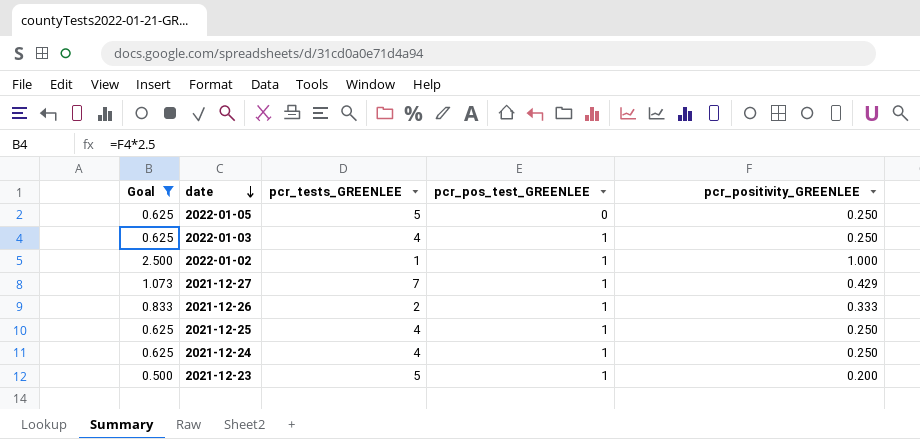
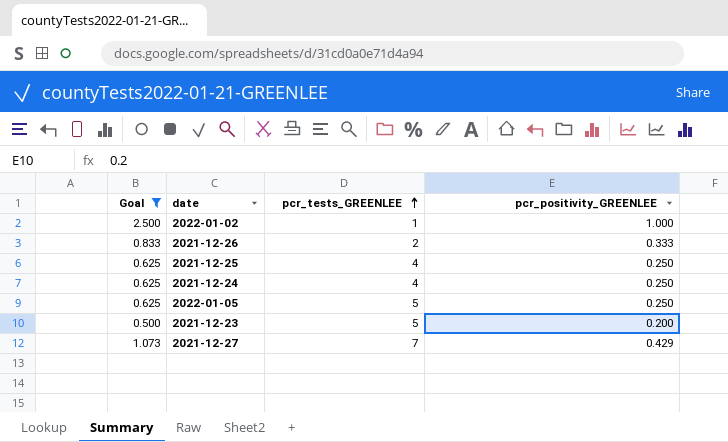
row order: date descending -> pcr_tests_GREENLEE ascending
column pcr_pos_test_GREENLEE | position: 4 -> none
row 2022-01-03: 0.625 | 4 | 1 | 0.250 -> none

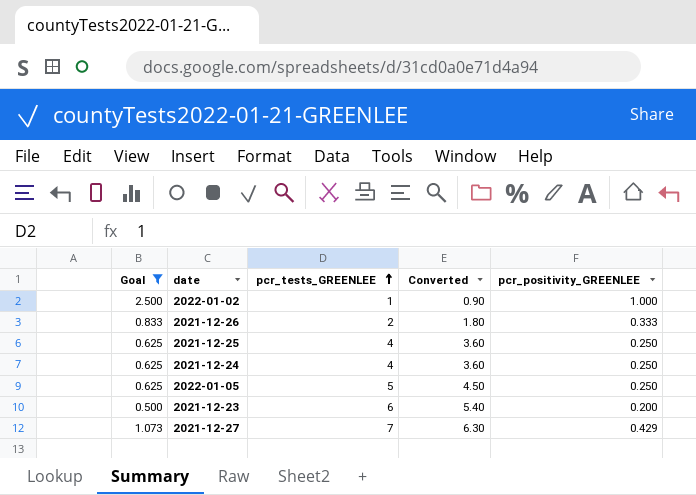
column Converted | formula: none -> [pcr_tests_GREENLEE] * 0.9
2021-12-23 | pcr_tests_GREENLEE: 5 -> 6

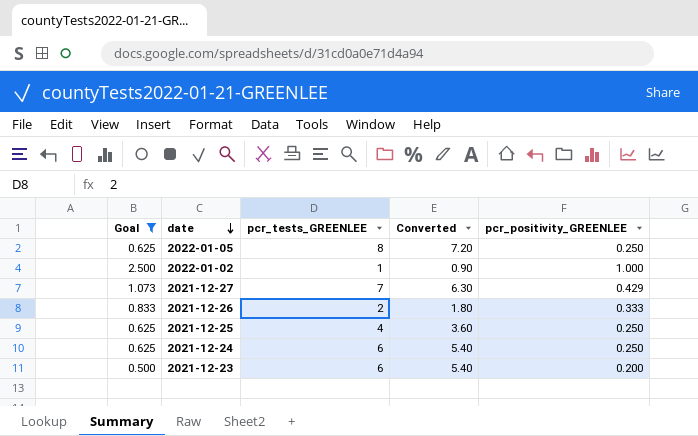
row order: pcr_tests_GREENLEE ascending -> date descending
2022-01-05 | pcr_tests_GREENLEE: 5 -> 8
2022-01-05 | Converted: 4.50 -> 7.20
2021-12-24 | pcr_tests_GREENLEE: 4 -> 6
2021-12-24 | Converted: 3.60 -> 5.40

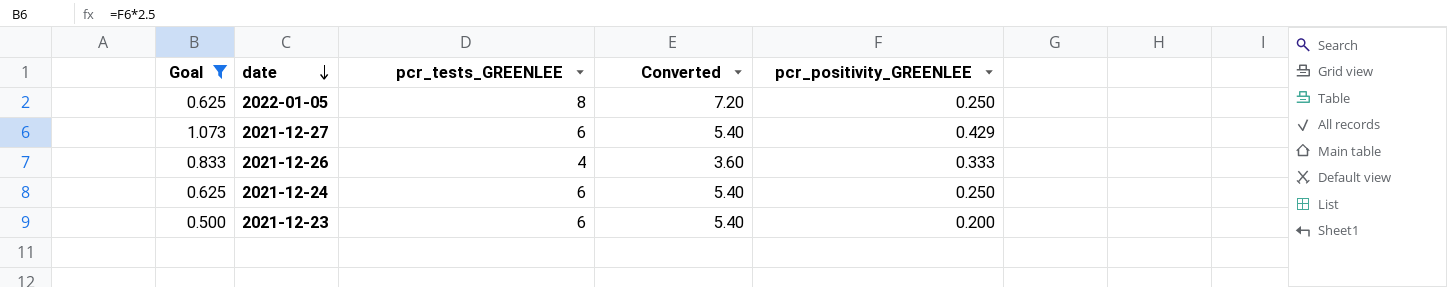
row 2022-01-02: 2.500 | 1 | 0.90 | 1.000 -> none
row 2021-12-25: 0.625 | 4 | 3.60 | 0.250 -> none
2021-12-27 | pcr_tests_GREENLEE: 7 -> 6
2021-12-27 | Converted: 6.30 -> 5.40
2021-12-26 | pcr_tests_GREENLEE: 2 -> 4
2021-12-26 | Converted: 1.80 -> 3.60

